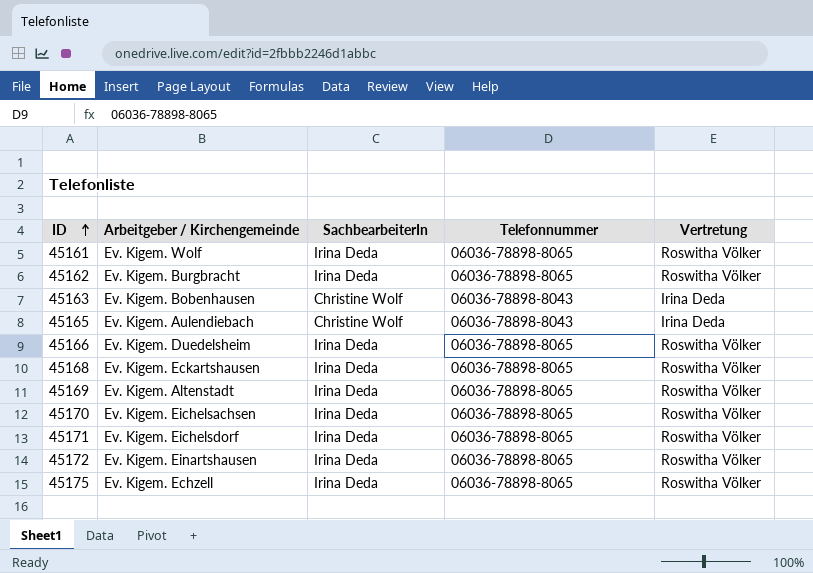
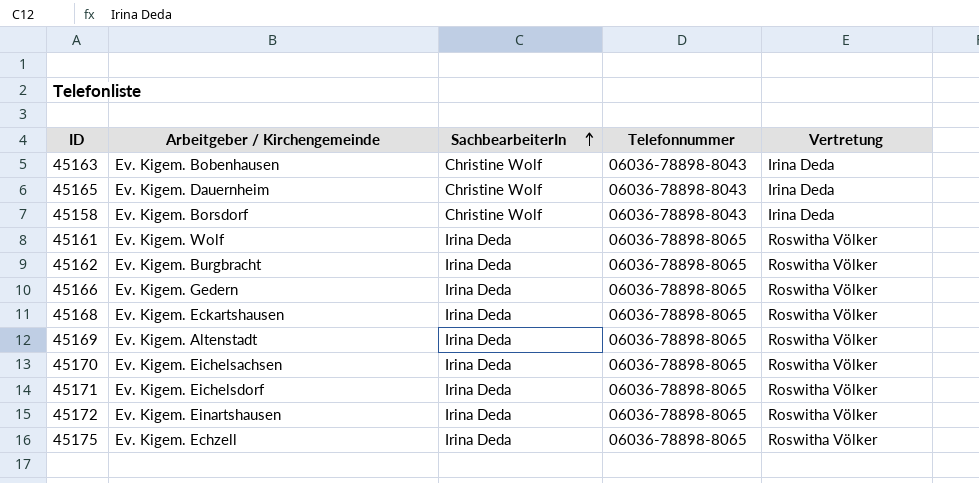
row order: ID ascending -> SachbearbeiterIn ascending
45165 | Arbeitgeber / Kirchengemeinde: Ev. Kigem. Aulendiebach -> Ev. Kigem. Dauernheim
row 45158: none -> Ev. Kigem. Borsdorf | Christine Wolf | 06036-78898-8043 | Irina Deda
45166 | Arbeitgeber / Kirchengemeinde: Ev. Kigem. Duedelsheim -> Ev. Kigem. Gedern

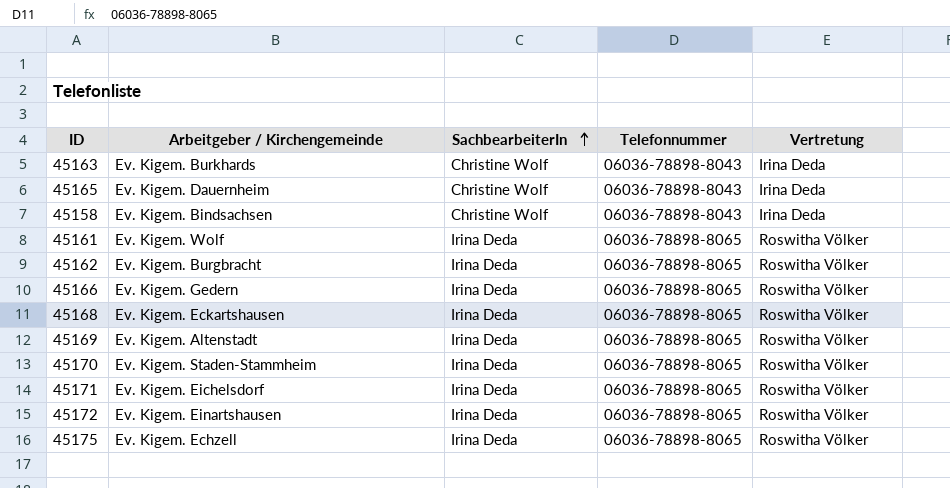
45163 | Arbeitgeber / Kirchengemeinde: Ev. Kigem. Bobenhausen -> Ev. Kigem. Burkhards
45158 | Arbeitgeber / Kirchengemeinde: Ev. Kigem. Borsdorf -> Ev. Kigem. Bindsachsen
45170 | Arbeitgeber / Kirchengemeinde: Ev. Kigem. Eichelsachsen -> Ev. Kigem. Staden-Stammheim

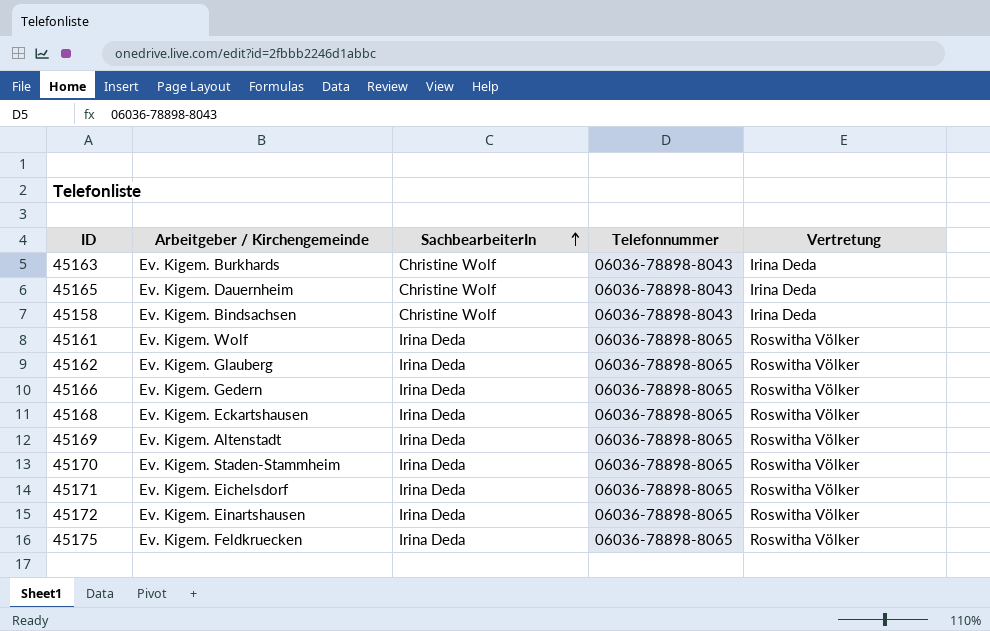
45162 | Arbeitgeber / Kirchengemeinde: Ev. Kigem. Burgbracht -> Ev. Kigem. Glauberg
45175 | Arbeitgeber / Kirchengemeinde: Ev. Kigem. Echzell -> Ev. Kigem. Feldkruecken

